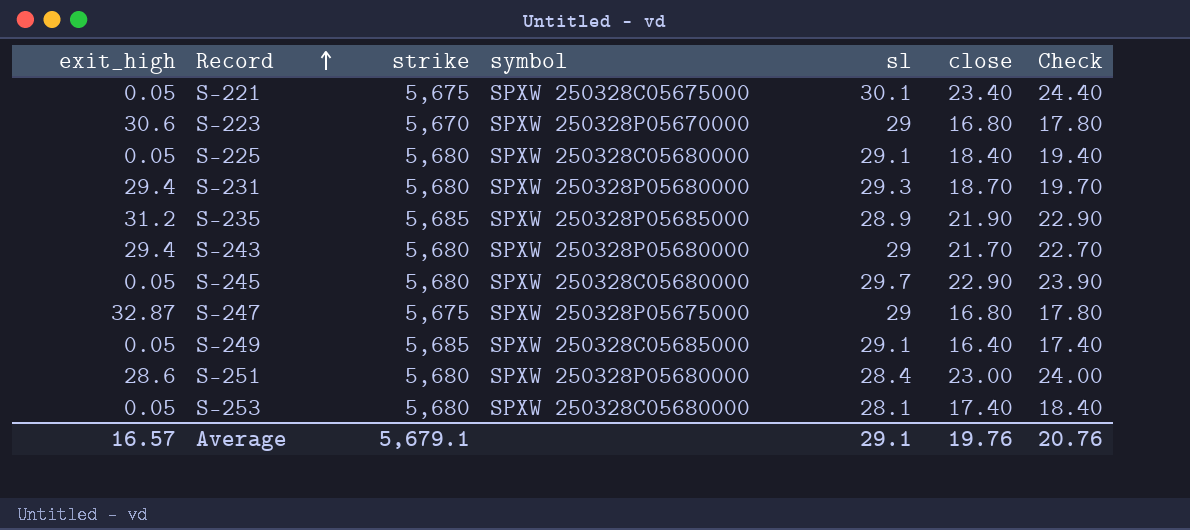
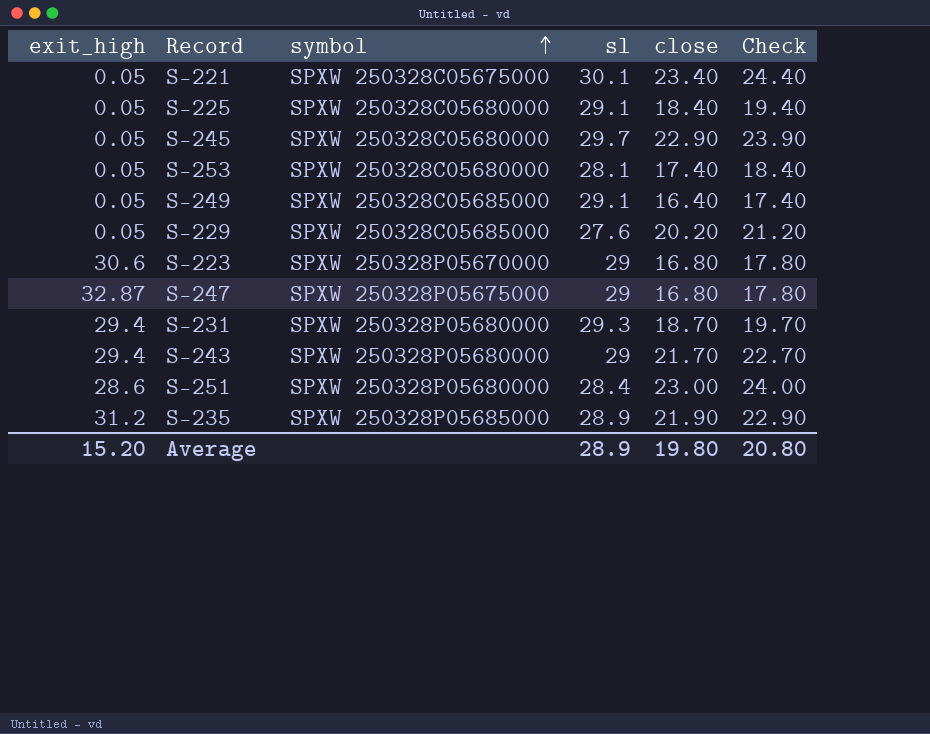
row order: Record ascending -> symbol ascending
column strike | position: 3 -> none
row S-229: none -> 0.05 | SPXW 250328C05685000 | 27.6 | 20.20 | 21.20
Average | exit_high: 16.57 -> 15.20
Average | sl: 29.1 -> 28.9
Average | close: 19.76 -> 19.80
Average | Check: 20.76 -> 20.80

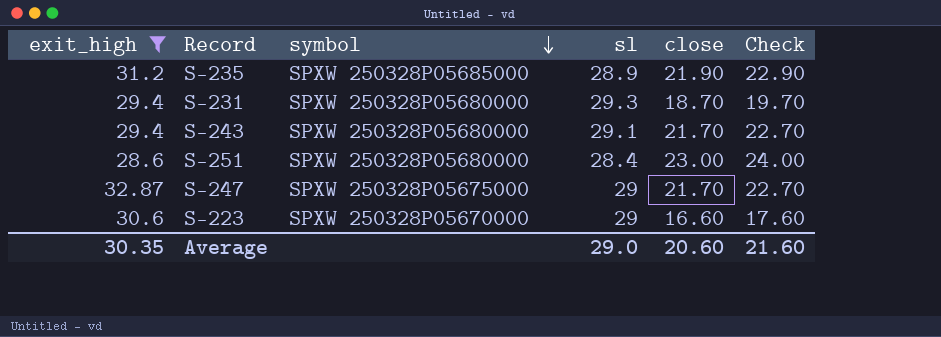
filter: none -> exit_high != 0.05
row order: symbol ascending -> symbol descending
S-243 | sl: 29 -> 29.1
S-247 | close: 16.80 -> 21.70
S-247 | Check: 17.80 -> 22.70
S-223 | close: 16.80 -> 16.60
S-223 | Check: 17.80 -> 17.60
Average | exit_high: 15.20 -> 30.35
Average | sl: 28.9 -> 29.0
Average | close: 19.80 -> 20.60
Average | Check: 20.80 -> 21.60

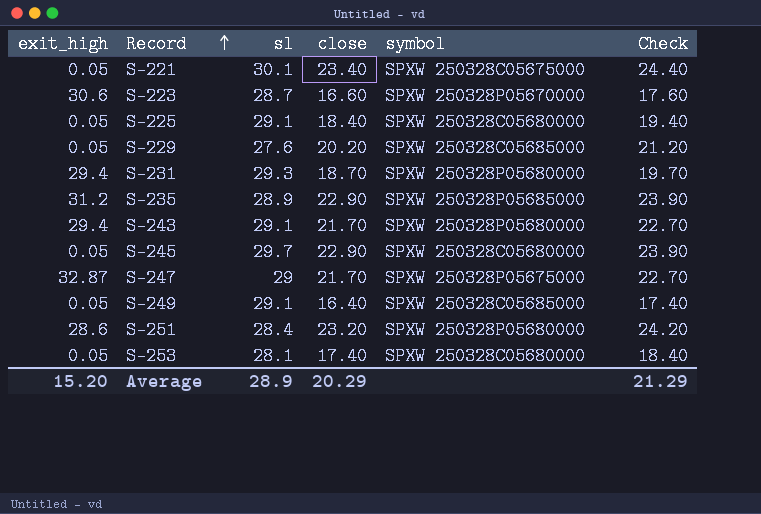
filter: exit_high != 0.05 -> none
row order: symbol descending -> Record ascending
column symbol | position: 3 -> 5
S-223 | sl: 29 -> 28.7
S-235 | close: 21.90 -> 22.90
S-235 | Check: 22.90 -> 23.90
S-251 | close: 23.00 -> 23.20
S-251 | Check: 24.00 -> 24.20
Average | exit_high: 30.35 -> 15.20
Average | sl: 29.0 -> 28.9
Average | close: 20.60 -> 20.29
Average | Check: 21.60 -> 21.29

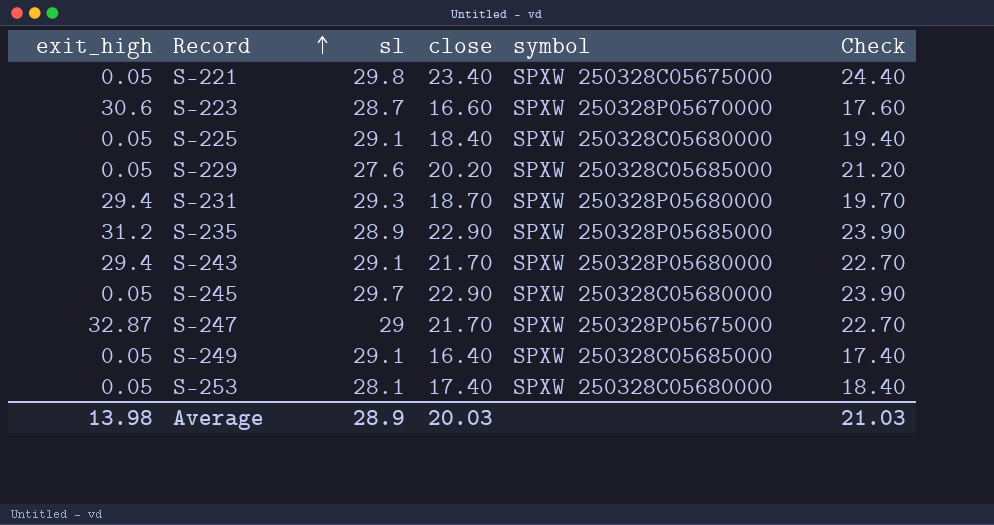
row S-251: 28.6 | 28.4 | 23.20 | SPXW 250328P05680000 | 24.20 -> none
S-221 | sl: 30.1 -> 29.8
Average | exit_high: 15.20 -> 13.98
Average | close: 20.29 -> 20.03
Average | Check: 21.29 -> 21.03

